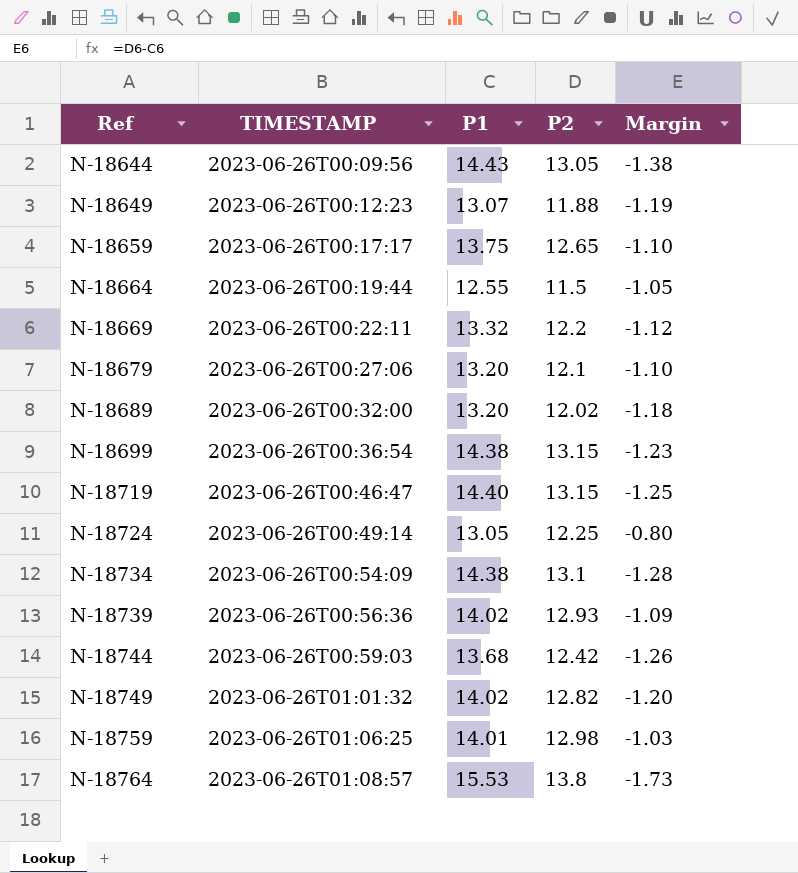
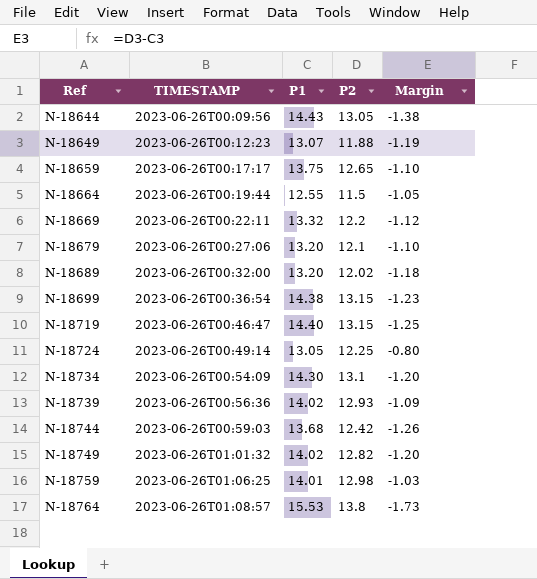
N-18734 | P1: 14.38 -> 14.30
N-18734 | Margin: -1.28 -> -1.20

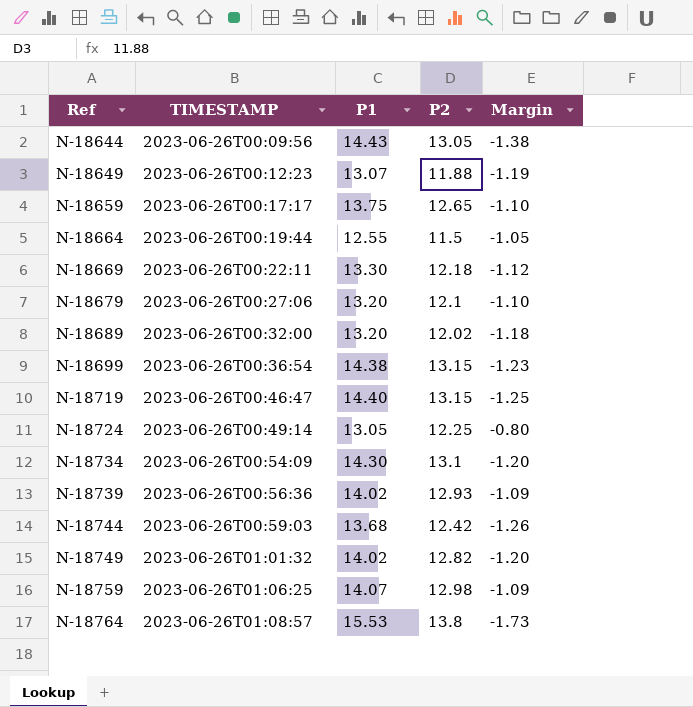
N-18669 | P1: 13.32 -> 13.30
N-18669 | P2: 12.2 -> 12.18
N-18759 | P1: 14.01 -> 14.07
N-18759 | Margin: -1.03 -> -1.09

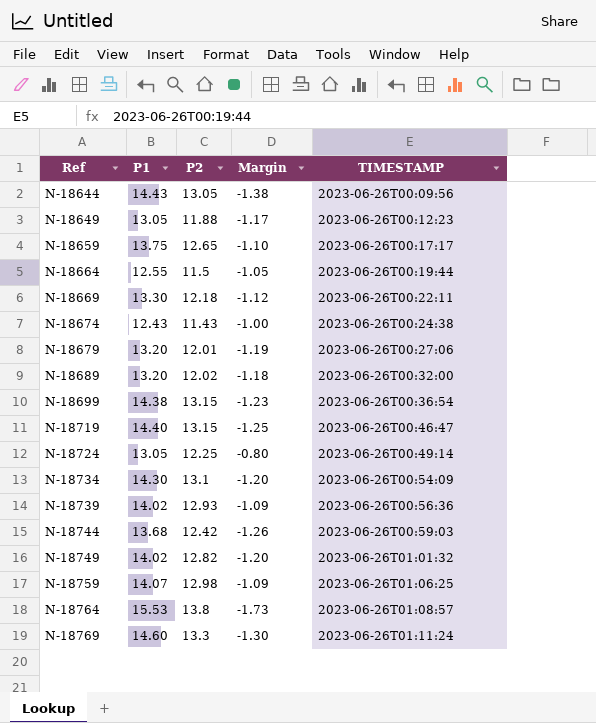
column TIMESTAMP | position: 2 -> 5
N-18649 | P1: 13.07 -> 13.05
N-18649 | Margin: -1.19 -> -1.17
row N-18674: none -> 12.43 | 11.43 | -1.00 | 2023-06-26T00:24:38
N-18679 | P2: 12.1 -> 12.01
N-18679 | Margin: -1.10 -> -1.19
row N-18769: none -> 14.60 | 13.3 | -1.30 | 2023-06-26T01:11:24

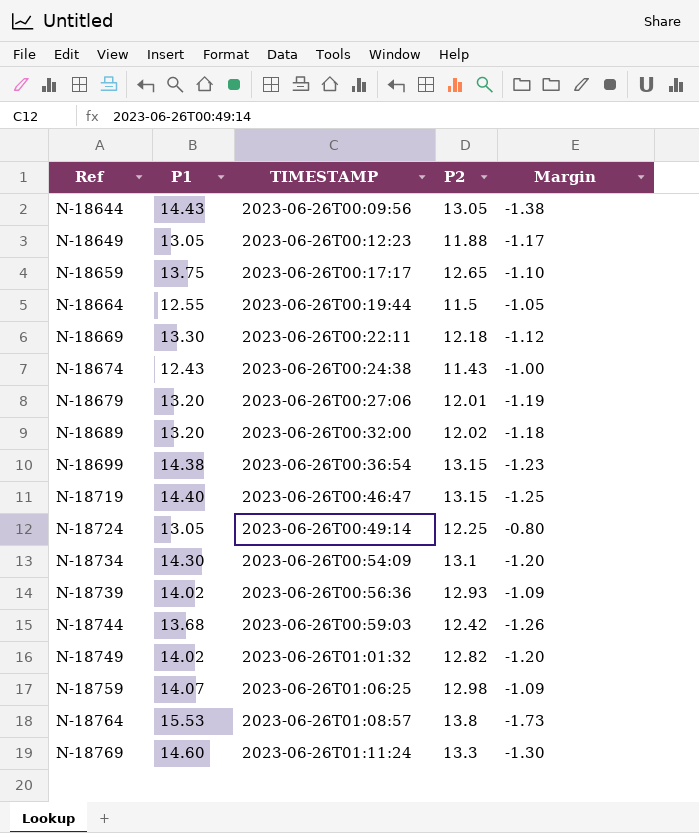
column TIMESTAMP | position: 5 -> 3

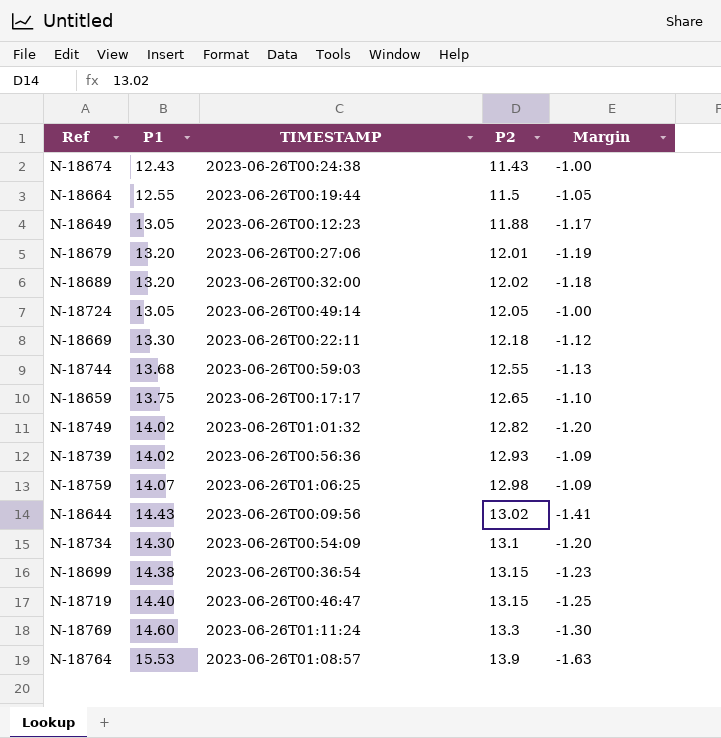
row order: Ref ascending -> P2 ascending
N-18724 | P2: 12.25 -> 12.05
N-18724 | Margin: -0.80 -> -1.00
N-18744 | P2: 12.42 -> 12.55
N-18744 | Margin: -1.26 -> -1.13
N-18644 | P2: 13.05 -> 13.02
N-18644 | Margin: -1.38 -> -1.41
N-18764 | P2: 13.8 -> 13.9
N-18764 | Margin: -1.73 -> -1.63

